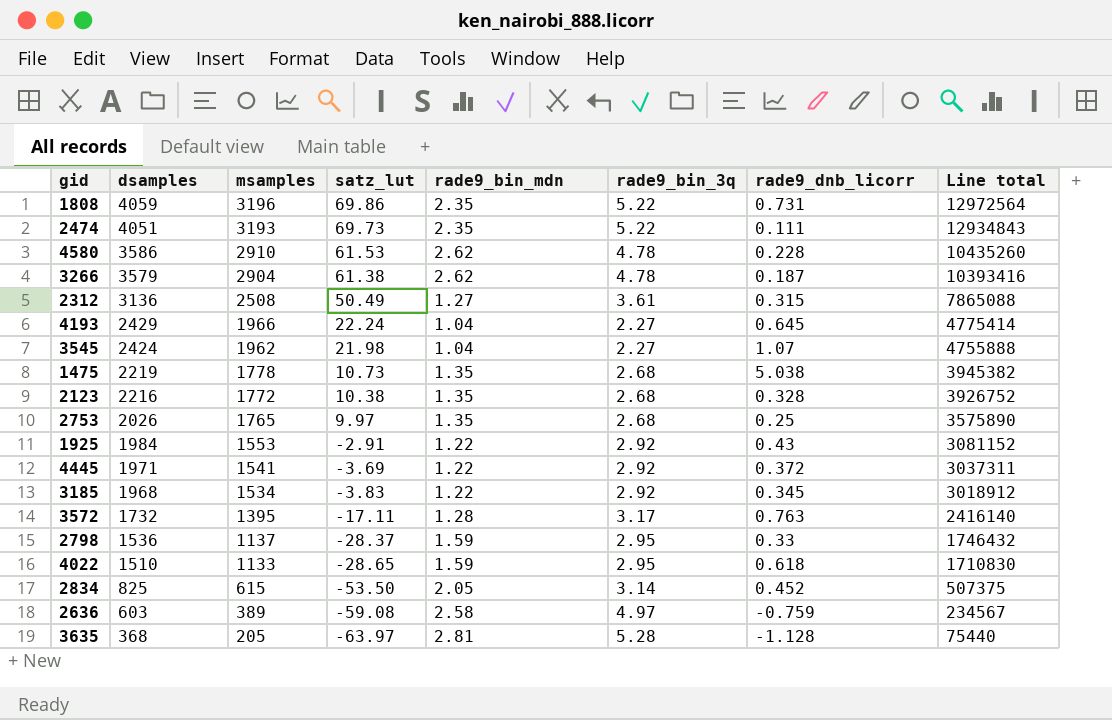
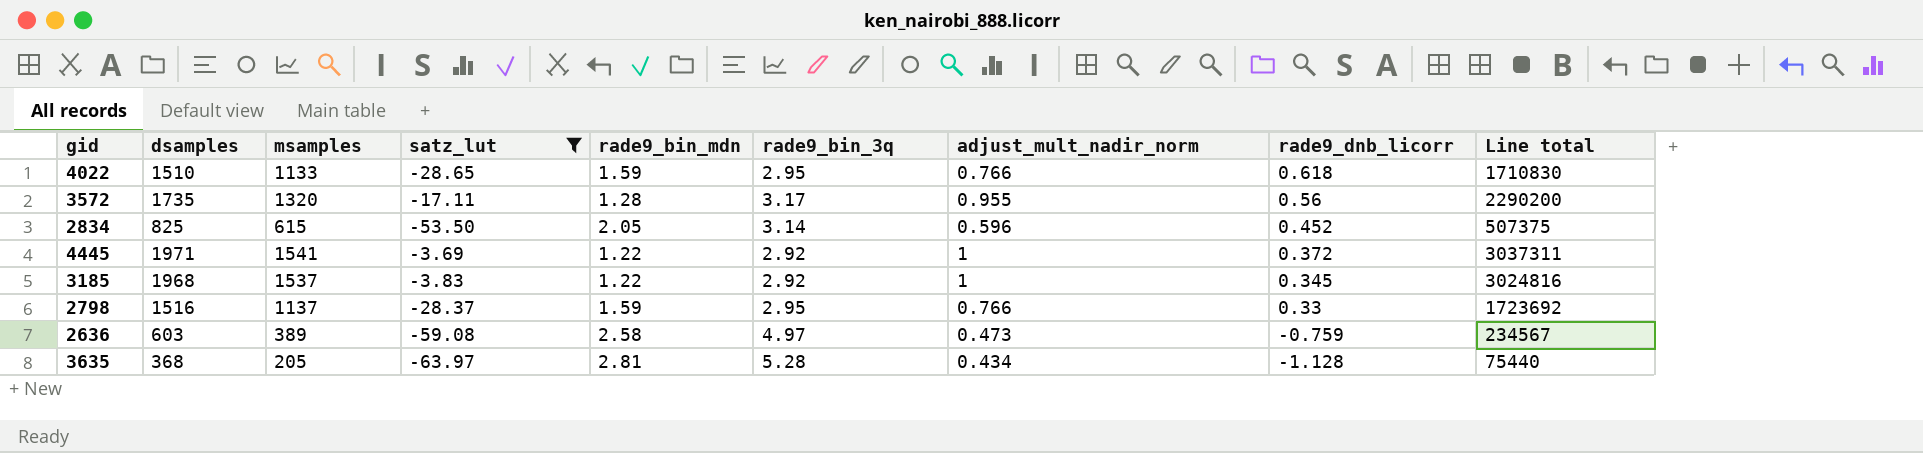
filter: none -> satz_lut <= -3.69
row order: dsamples descending -> rade9_dnb_licorr descending
column adjust_mult_nadir_norm | position: none -> 7
3572 | dsamples: 1732 -> 1735
3572 | msamples: 1395 -> 1320
3572 | rade9_dnb_licorr: 0.763 -> 0.56
3572 | Line total: 2416140 -> 2290200
3185 | msamples: 1534 -> 1537
3185 | Line total: 3018912 -> 3024816
2798 | dsamples: 1536 -> 1516
2798 | Line total: 1746432 -> 1723692

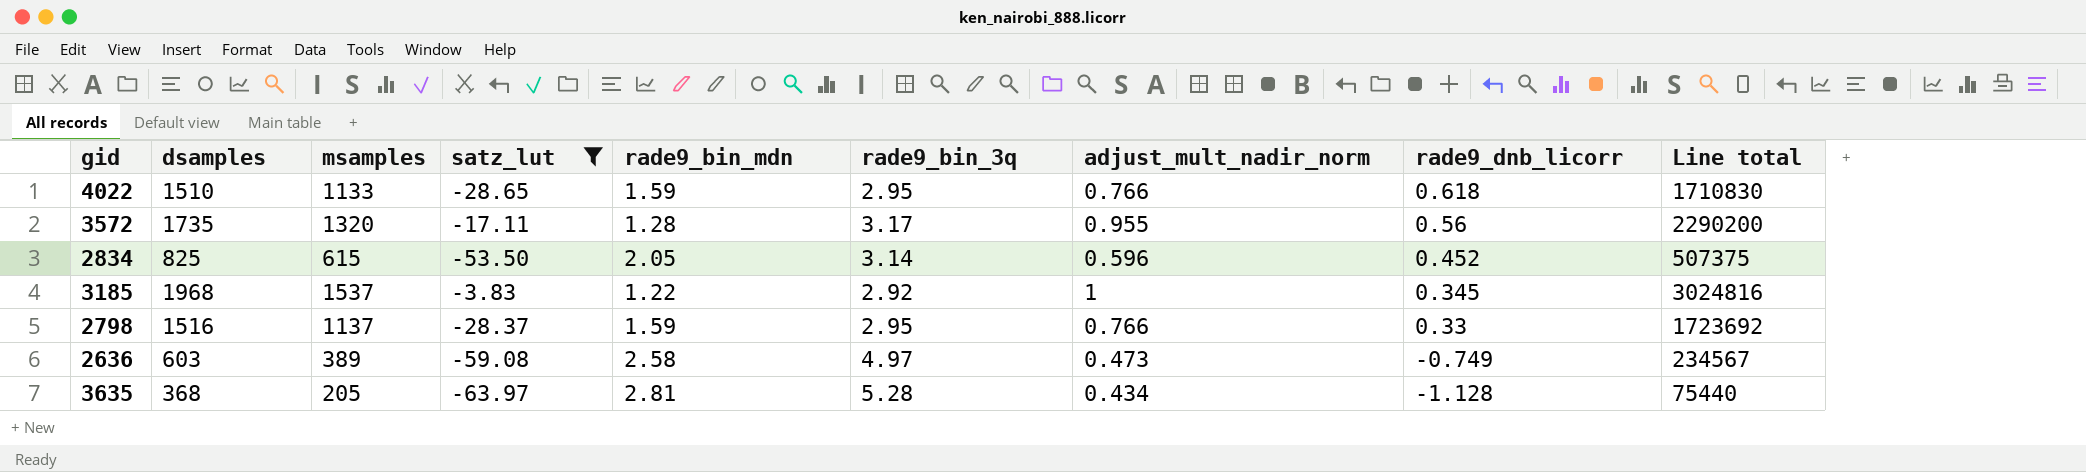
row 4445: 1971 | 1541 | -3.69 | 1.22 | 2.92 | 1 | 0.372 | 3037311 -> none
2636 | rade9_dnb_licorr: -0.759 -> -0.749

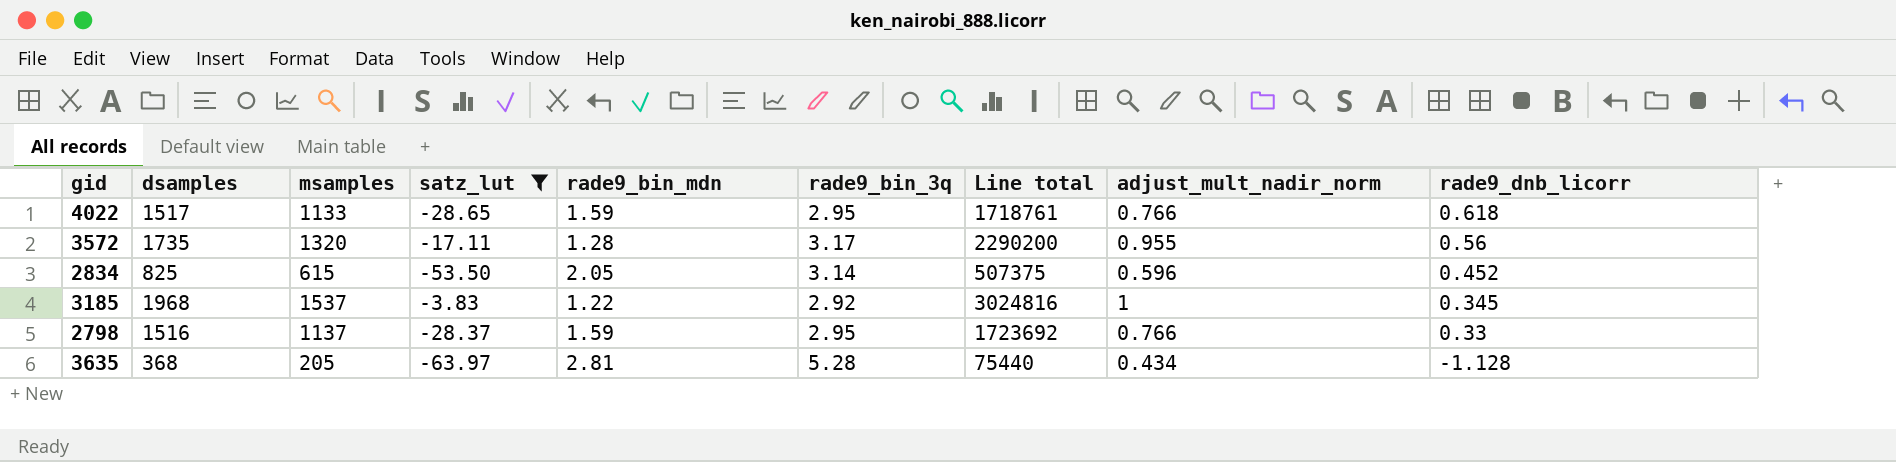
column Line total | position: 9 -> 7
row 2636: 603 | 389 | -59.08 | 2.58 | 4.97 | 0.473 | -0.749 | 234567 -> none
4022 | dsamples: 1510 -> 1517
4022 | Line total: 1710830 -> 1718761

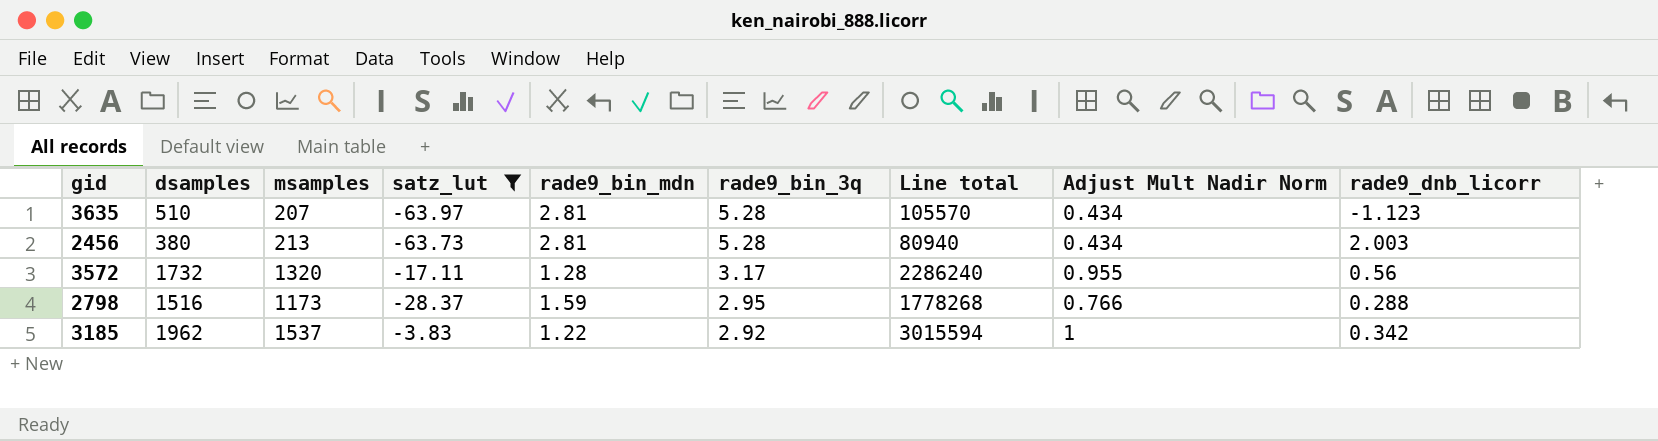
row order: rade9_dnb_licorr descending -> rade9_bin_3q descending
column name: adjust_mult_nadir_norm -> Adjust Mult Nadir Norm
row 4022: 1517 | 1133 | -28.65 | 1.59 | 2.95 | 1718761 | 0.766 | 0.618 -> none
row 2834: 825 | 615 | -53.50 | 2.05 | 3.14 | 507375 | 0.596 | 0.452 -> none
3635 | dsamples: 368 -> 510
3635 | msamples: 205 -> 207
3635 | Line total: 75440 -> 105570
3635 | rade9_dnb_licorr: -1.128 -> -1.123
row 2456: none -> 380 | 213 | -63.73 | 2.81 | 5.28 | 80940 | 0.434 | 2.003
3572 | dsamples: 1735 -> 1732
3572 | Line total: 2290200 -> 2286240
2798 | msamples: 1137 -> 1173
2798 | Line total: 1723692 -> 1778268
2798 | rade9_dnb_licorr: 0.33 -> 0.288
3185 | dsamples: 1968 -> 1962
3185 | Line total: 3024816 -> 3015594
3185 | rade9_dnb_licorr: 0.345 -> 0.342

